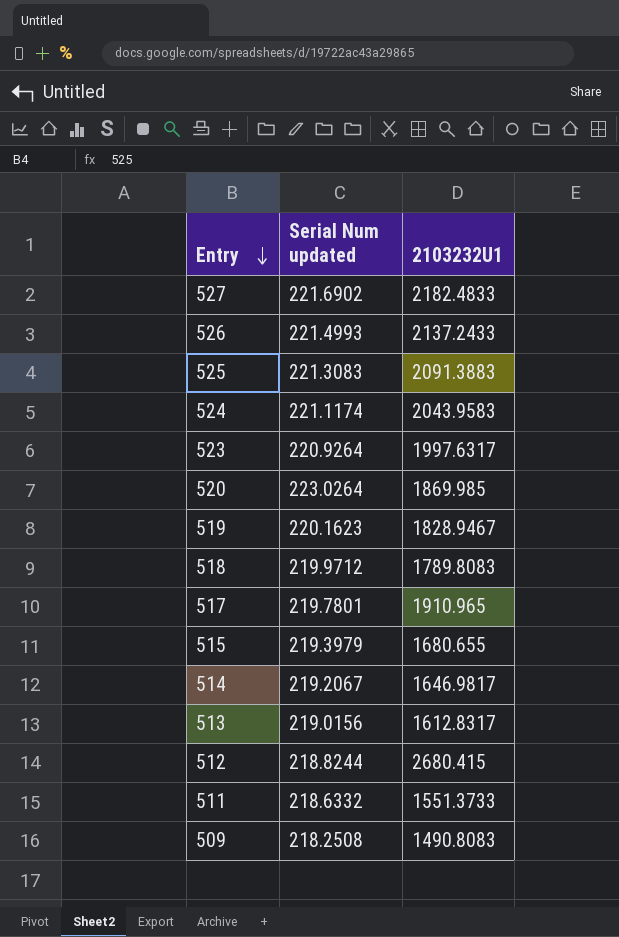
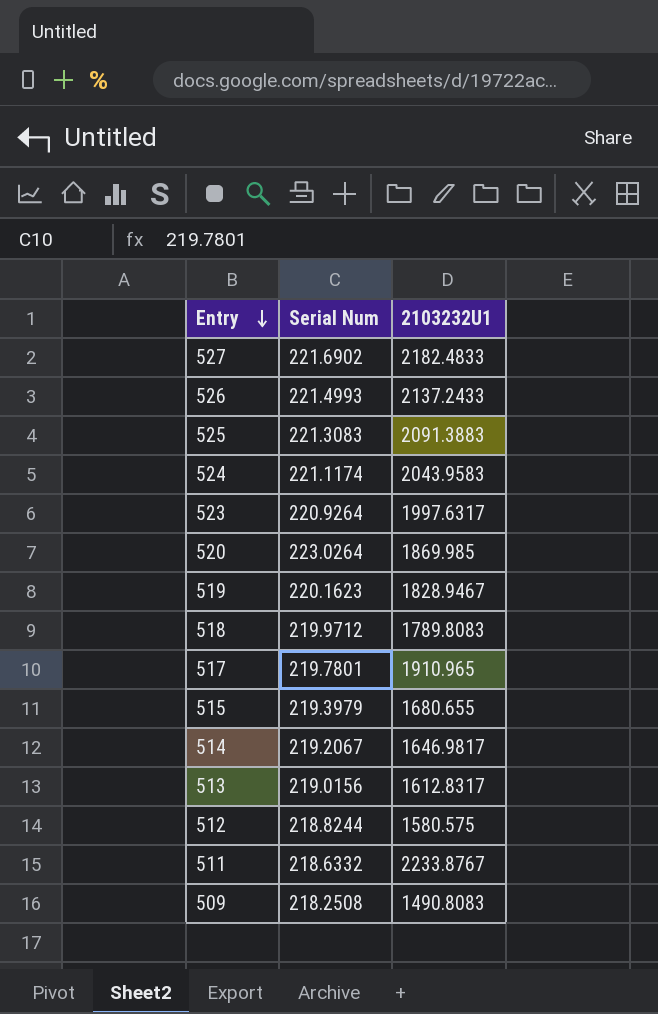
column name: Serial Num updated -> Serial Num
512 | 2103232U1: 2680.415 -> 1580.575
511 | 2103232U1: 1551.3733 -> 2233.8767

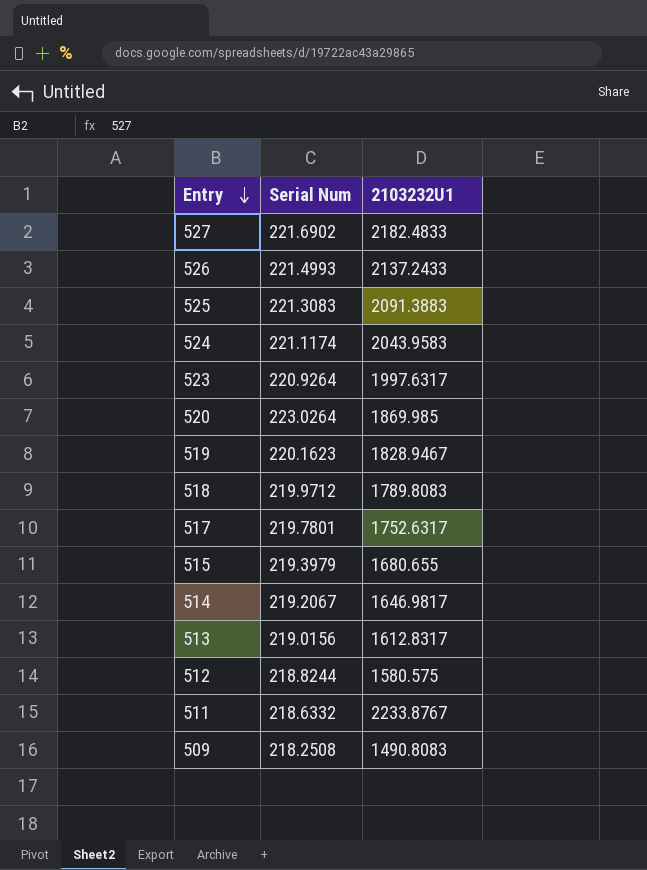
517 | 2103232U1: 1910.965 -> 1752.6317

